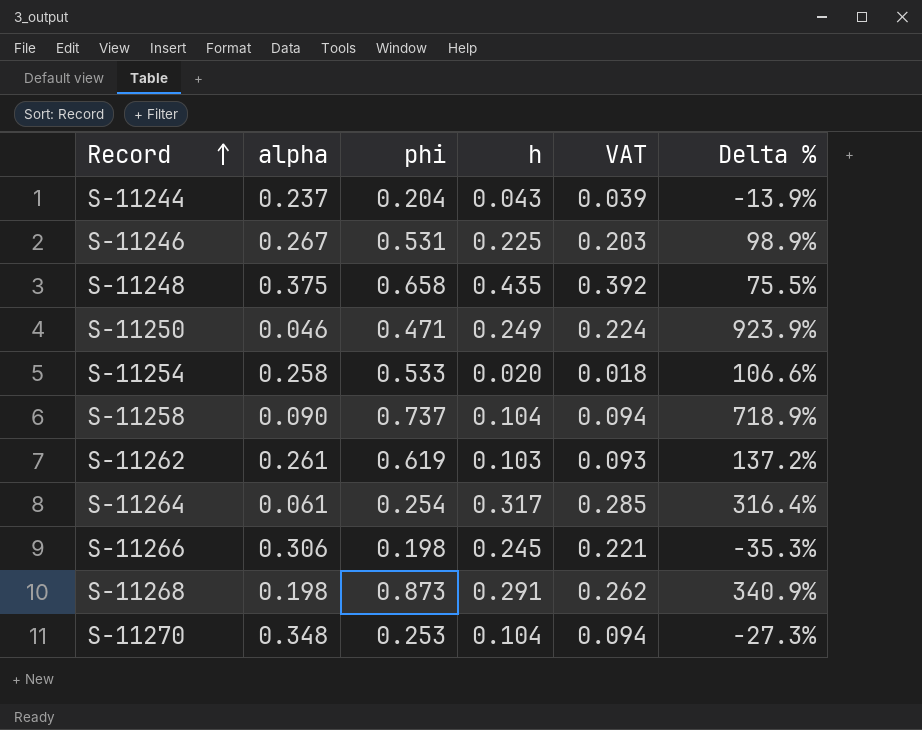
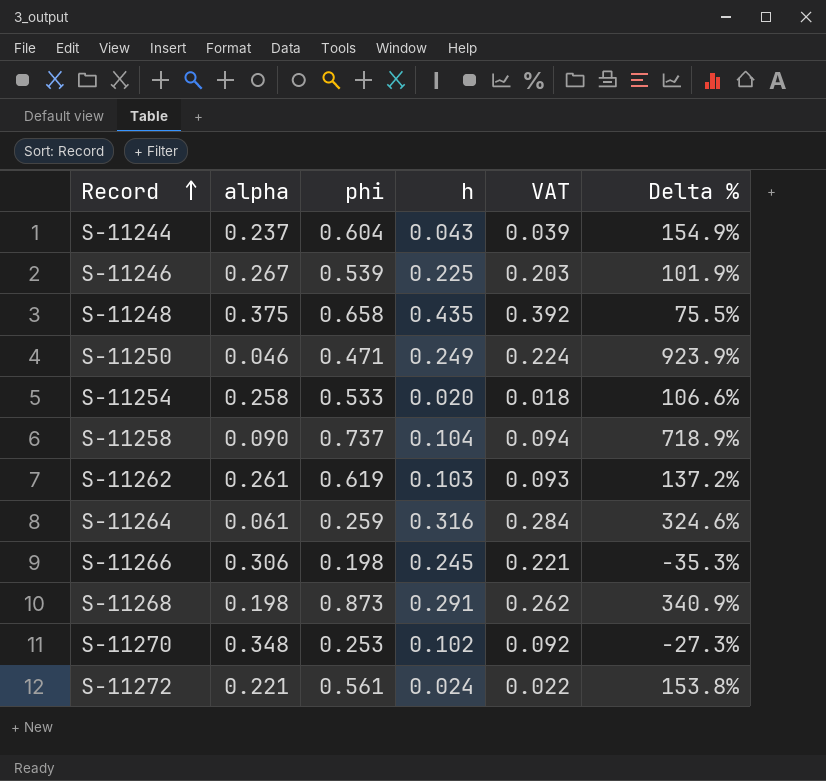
S-11244 | phi: 0.204 -> 0.604
S-11244 | Delta %: -13.9% -> 154.9%
S-11246 | phi: 0.531 -> 0.539
S-11246 | Delta %: 98.9% -> 101.9%
S-11264 | phi: 0.254 -> 0.259
S-11264 | h: 0.317 -> 0.316
S-11264 | VAT: 0.285 -> 0.284
S-11264 | Delta %: 316.4% -> 324.6%
S-11270 | h: 0.104 -> 0.102
S-11270 | VAT: 0.094 -> 0.092
row S-11272: none -> 0.221 | 0.561 | 0.024 | 0.022 | 153.8%

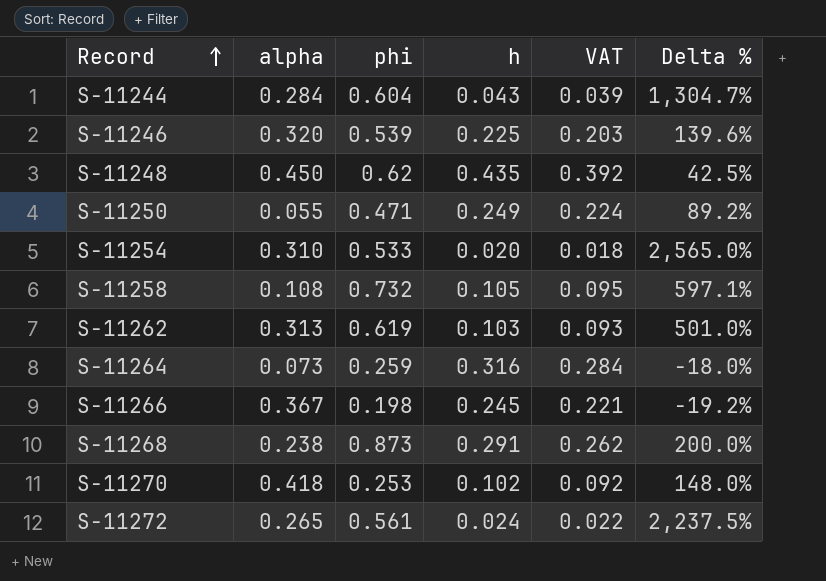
column Delta % | formula: ([phi] - [alpha]) / [alpha] -> ([phi] - [h]) / [h]
S-11244 | alpha: 0.237 -> 0.284
S-11246 | alpha: 0.267 -> 0.320
S-11248 | alpha: 0.375 -> 0.450
S-11248 | phi: 0.658 -> 0.62
S-11250 | alpha: 0.046 -> 0.055
S-11254 | alpha: 0.258 -> 0.310
S-11258 | alpha: 0.090 -> 0.108
S-11258 | phi: 0.737 -> 0.732
S-11258 | h: 0.104 -> 0.105
S-11258 | VAT: 0.094 -> 0.095
S-11262 | alpha: 0.261 -> 0.313
S-11264 | alpha: 0.061 -> 0.073
S-11266 | alpha: 0.306 -> 0.367
S-11268 | alpha: 0.198 -> 0.238
S-11270 | alpha: 0.348 -> 0.418
S-11272 | alpha: 0.221 -> 0.265

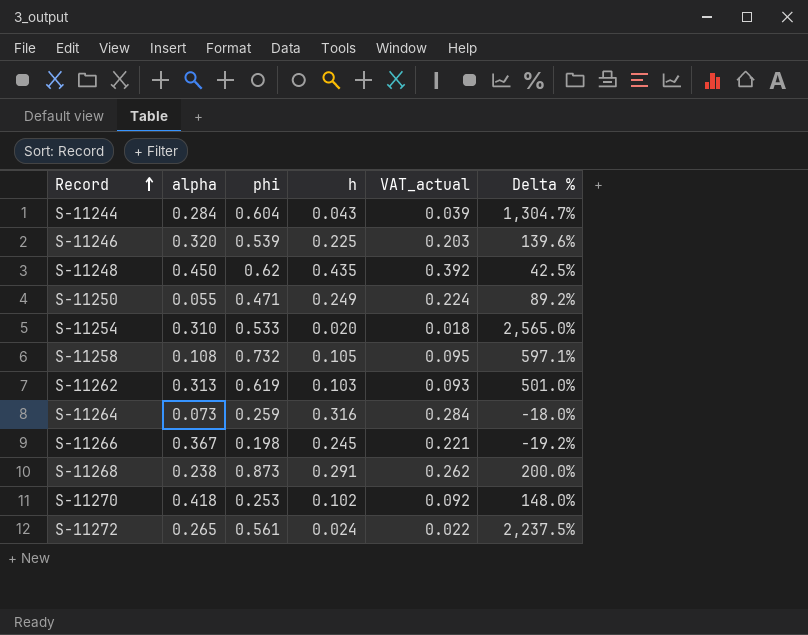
column name: VAT -> VAT_actual

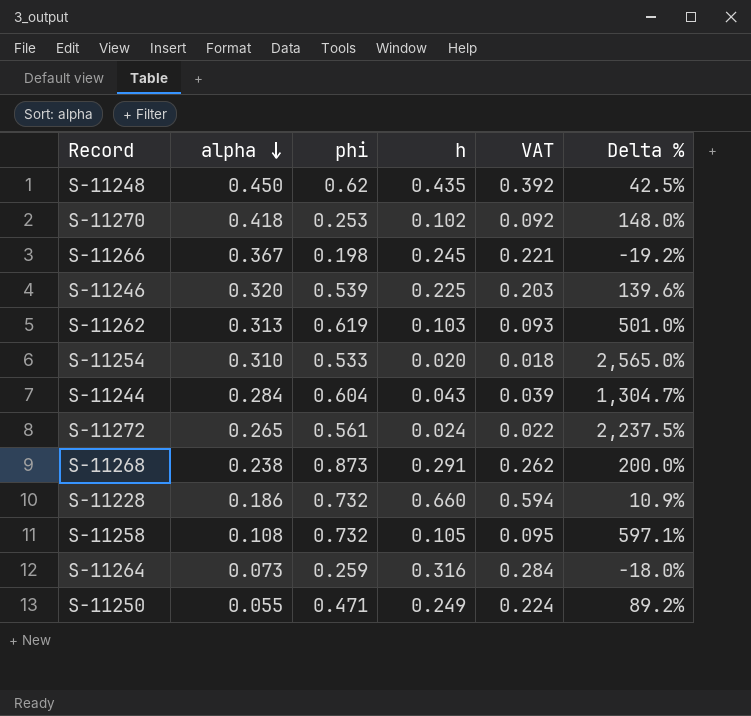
row order: Record ascending -> alpha descending
column name: VAT_actual -> VAT
row S-11228: none -> 0.186 | 0.732 | 0.660 | 0.594 | 10.9%

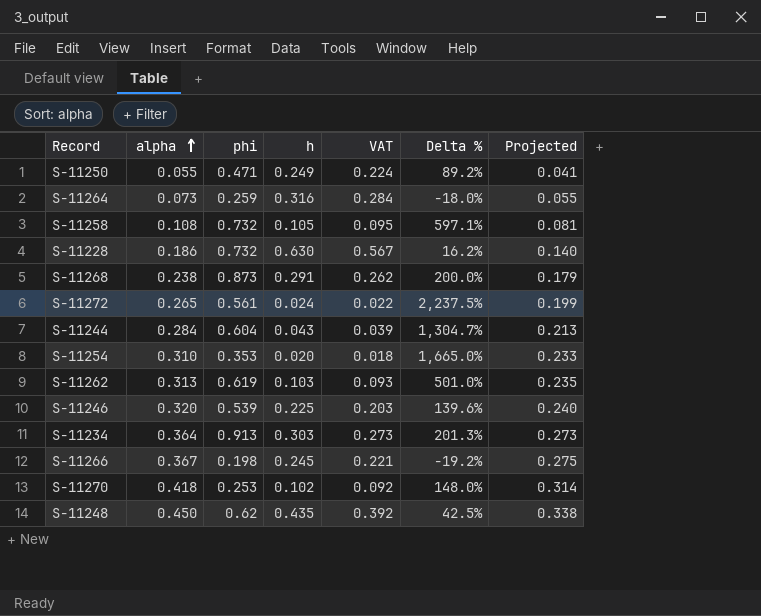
row order: alpha descending -> alpha ascending
column Projected | formula: none -> [alpha] * 0.75
S-11228 | h: 0.660 -> 0.630
S-11228 | VAT: 0.594 -> 0.567
S-11228 | Delta %: 10.9% -> 16.2%
S-11254 | phi: 0.533 -> 0.353
S-11254 | Delta %: 2,565.0% -> 1,665.0%
row S-11234: none -> 0.364 | 0.913 | 0.303 | 0.273 | 201.3% | 0.273

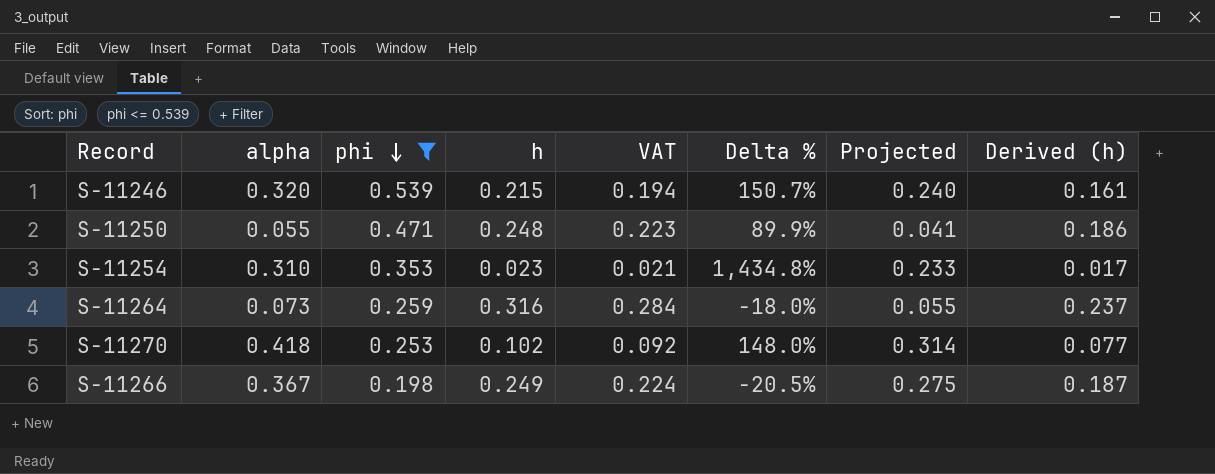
filter: none -> phi <= 0.539
row order: alpha ascending -> phi descending
column Derived (h) | formula: none -> [h] * 0.75
S-11246 | h: 0.225 -> 0.215
S-11246 | VAT: 0.203 -> 0.194
S-11246 | Delta %: 139.6% -> 150.7%
S-11250 | h: 0.249 -> 0.248
S-11250 | VAT: 0.224 -> 0.223
S-11250 | Delta %: 89.2% -> 89.9%
S-11254 | h: 0.020 -> 0.023
S-11254 | VAT: 0.018 -> 0.021
S-11254 | Delta %: 1,665.0% -> 1,434.8%
S-11266 | h: 0.245 -> 0.249
S-11266 | VAT: 0.221 -> 0.224
S-11266 | Delta %: -19.2% -> -20.5%

